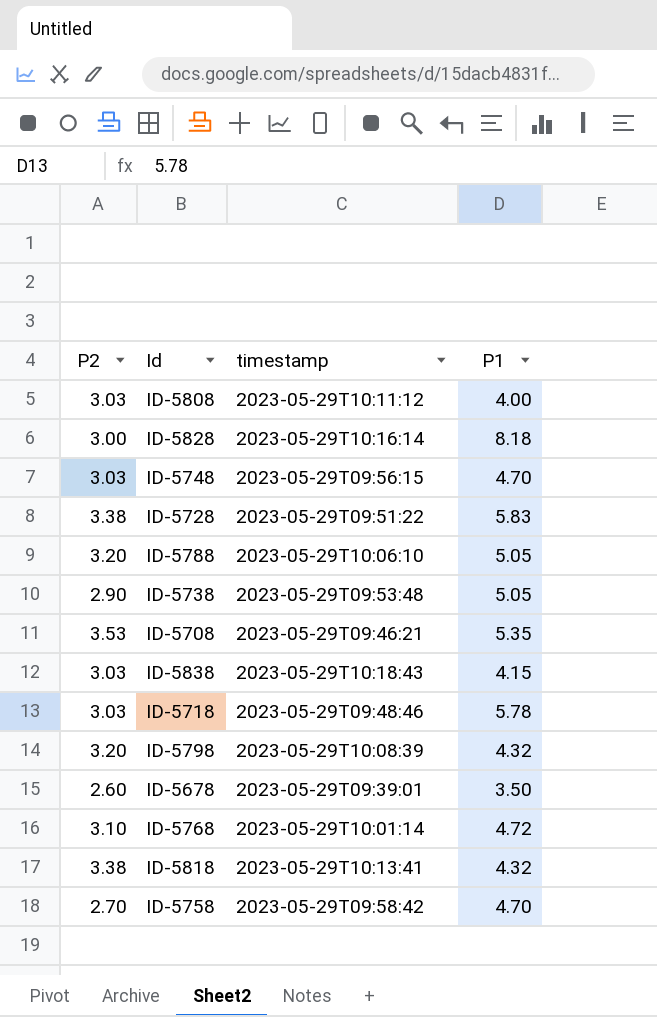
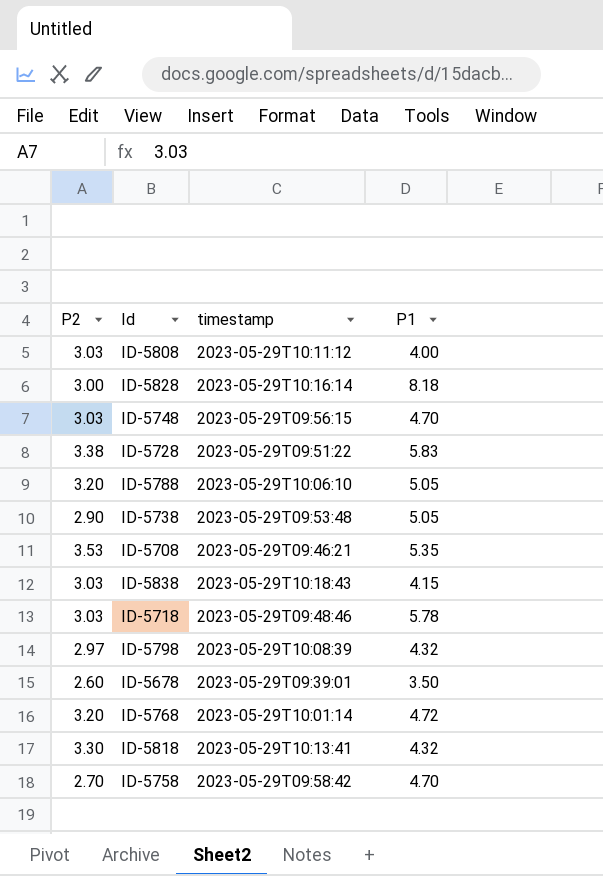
ID-5798 | P2: 3.20 -> 2.97
ID-5768 | P2: 3.10 -> 3.20
ID-5818 | P2: 3.38 -> 3.30

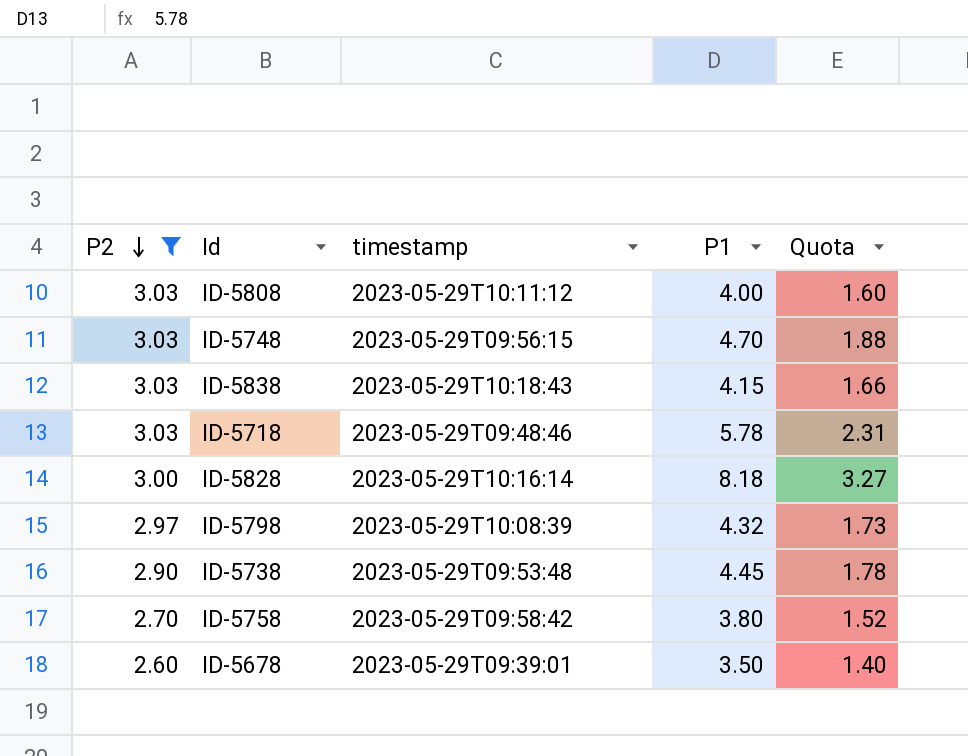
filter: none -> P2 <= 3.03
row order: none -> P2 descending
column Quota | formula: none -> [P1] * 0.4
ID-5738 | P1: 5.05 -> 4.45
ID-5758 | P1: 4.70 -> 3.80

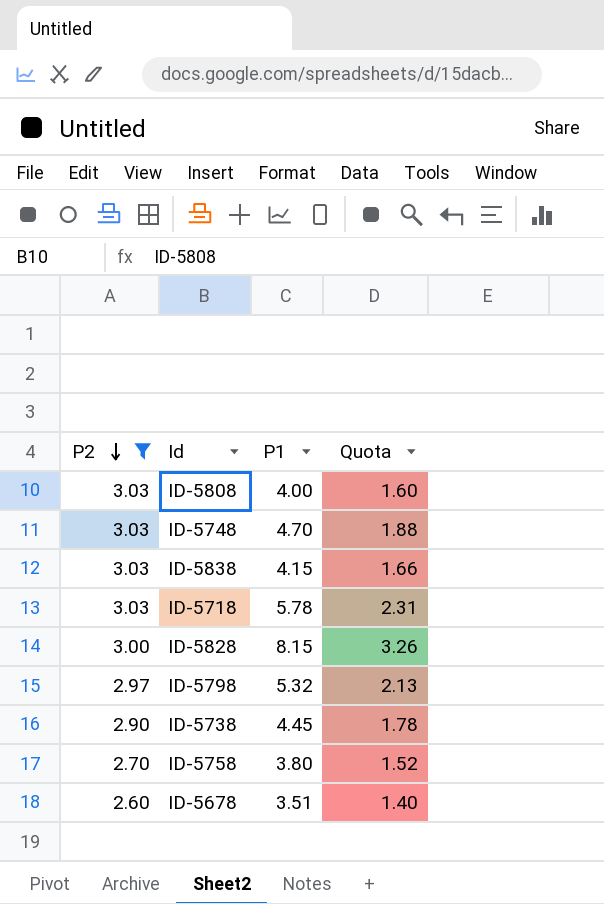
column timestamp | position: 3 -> none
ID-5828 | P1: 8.18 -> 8.15
ID-5828 | Quota: 3.27 -> 3.26
ID-5798 | P1: 4.32 -> 5.32
ID-5798 | Quota: 1.73 -> 2.13
ID-5678 | P1: 3.50 -> 3.51

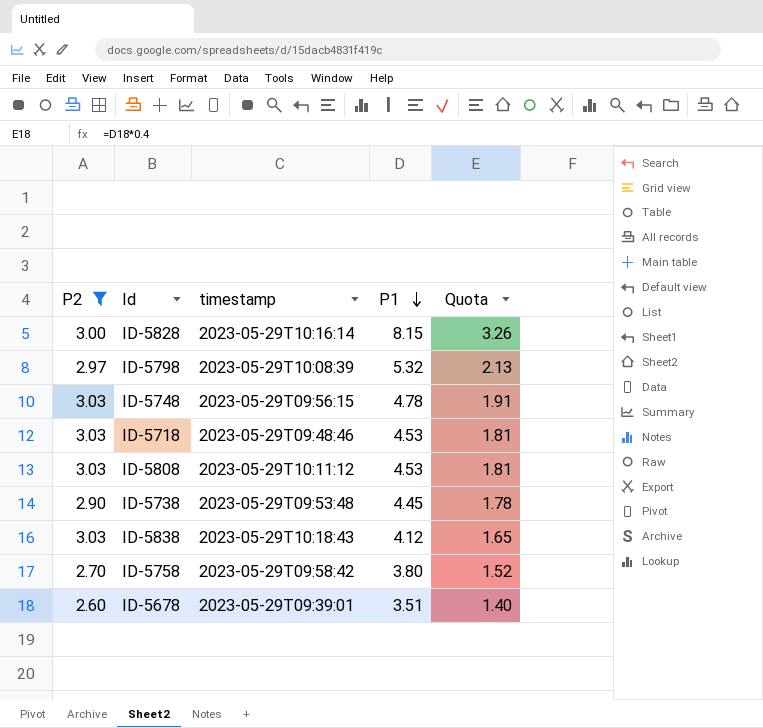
row order: P2 descending -> P1 descending
column timestamp | position: none -> 3
ID-5748 | P1: 4.70 -> 4.78
ID-5748 | Quota: 1.88 -> 1.91
ID-5718 | P1: 5.78 -> 4.53
ID-5718 | Quota: 2.31 -> 1.81
ID-5808 | P1: 4.00 -> 4.53
ID-5808 | Quota: 1.60 -> 1.81
ID-5838 | P1: 4.15 -> 4.12
ID-5838 | Quota: 1.66 -> 1.65

